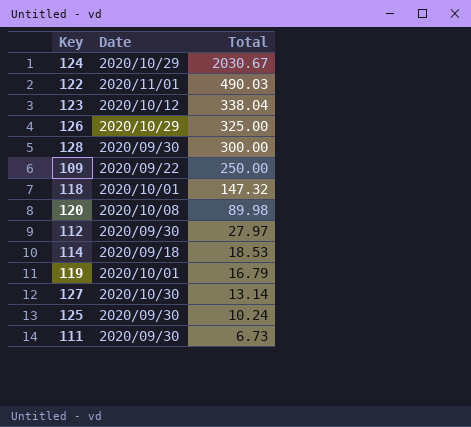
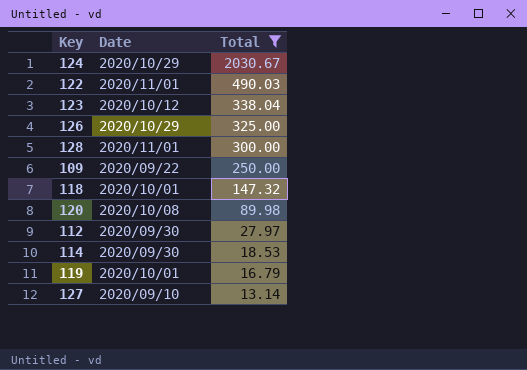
filter: none -> Total >= 13.14
128 | Date: 2020/09/30 -> 2020/11/01
114 | Date: 2020/09/18 -> 2020/09/30
127 | Date: 2020/10/30 -> 2020/09/10

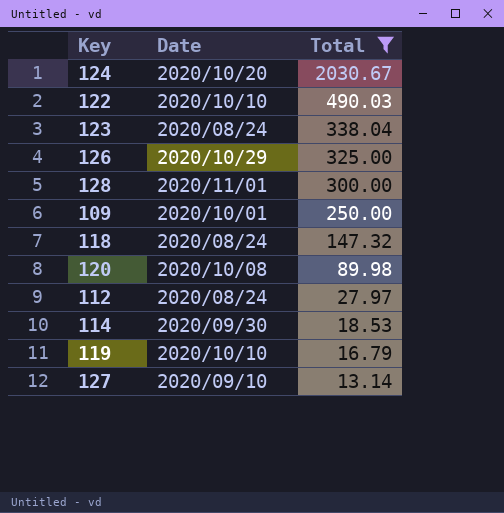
124 | Date: 2020/10/29 -> 2020/10/20
122 | Date: 2020/11/01 -> 2020/10/10
123 | Date: 2020/10/12 -> 2020/08/24
109 | Date: 2020/09/22 -> 2020/10/01
118 | Date: 2020/10/01 -> 2020/08/24
112 | Date: 2020/09/30 -> 2020/08/24
119 | Date: 2020/10/01 -> 2020/10/10

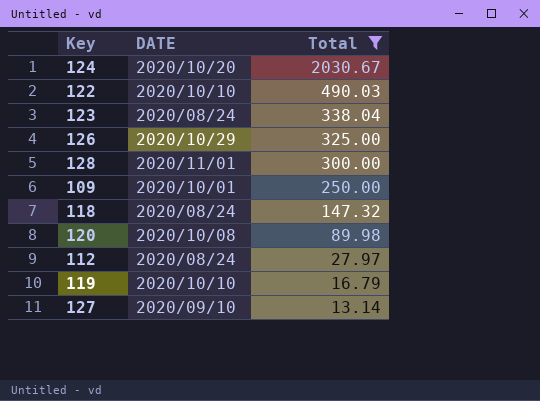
column name: Date -> DATE
row 114: 2020/09/30 | 18.53 -> none

